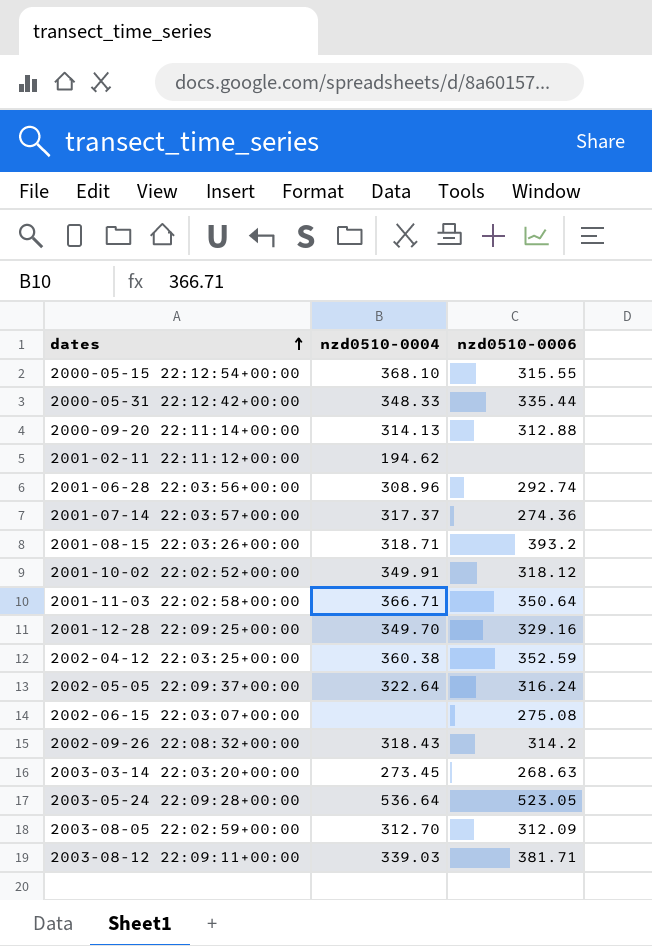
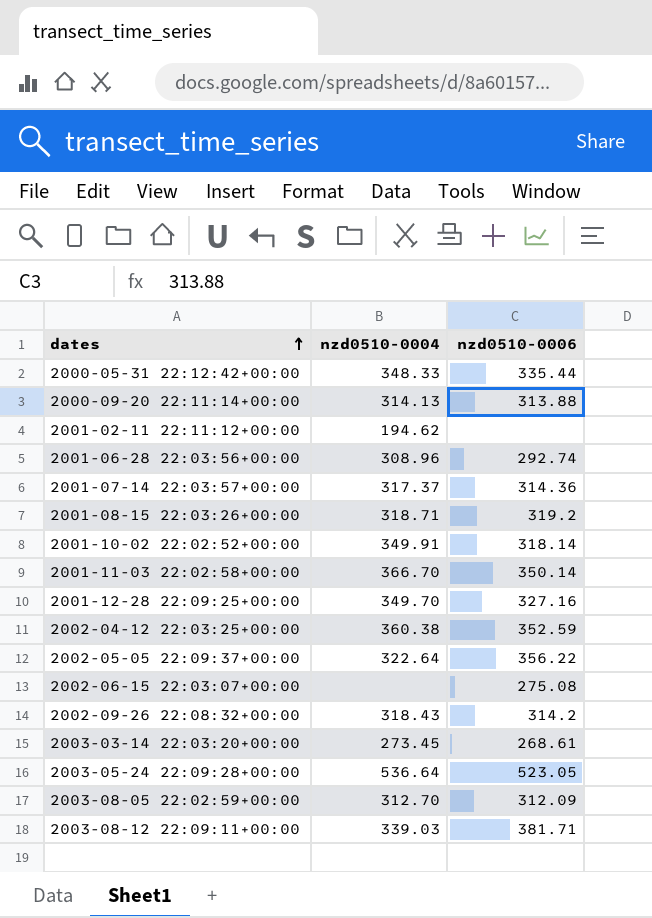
row 2000-05-15 22:12:54+00:00: 368.10 | 315.55 -> none
2000-09-20 22:11:14+00:00 | nzd0510-0006: 312.88 -> 313.88
2001-07-14 22:03:57+00:00 | nzd0510-0006: 274.36 -> 314.36
2001-08-15 22:03:26+00:00 | nzd0510-0006: 393.2 -> 319.2
2001-10-02 22:02:52+00:00 | nzd0510-0006: 318.12 -> 318.14
2001-11-03 22:02:58+00:00 | nzd0510-0004: 366.71 -> 366.70
2001-11-03 22:02:58+00:00 | nzd0510-0006: 350.64 -> 350.14
2001-12-28 22:09:25+00:00 | nzd0510-0006: 329.16 -> 327.16
2002-05-05 22:09:37+00:00 | nzd0510-0006: 316.24 -> 356.22
2003-03-14 22:03:20+00:00 | nzd0510-0006: 268.63 -> 268.61

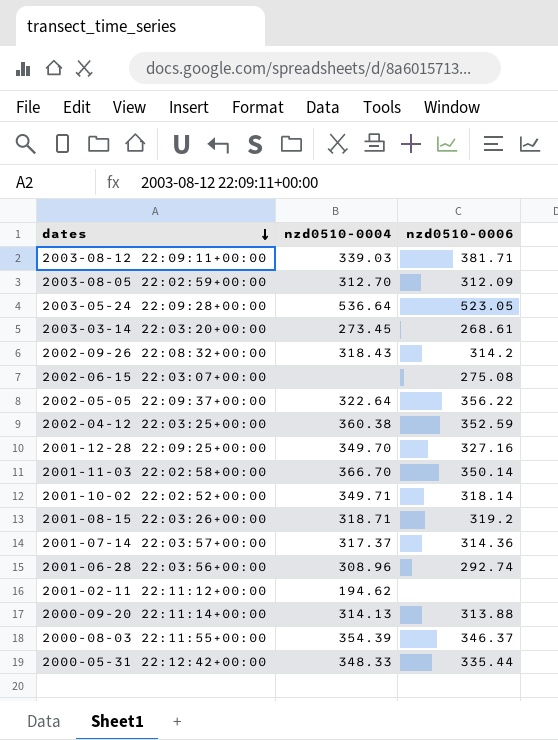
row order: dates ascending -> dates descending
2001-10-02 22:02:52+00:00 | nzd0510-0004: 349.91 -> 349.71
row 2000-08-03 22:11:55+00:00: none -> 354.39 | 346.37

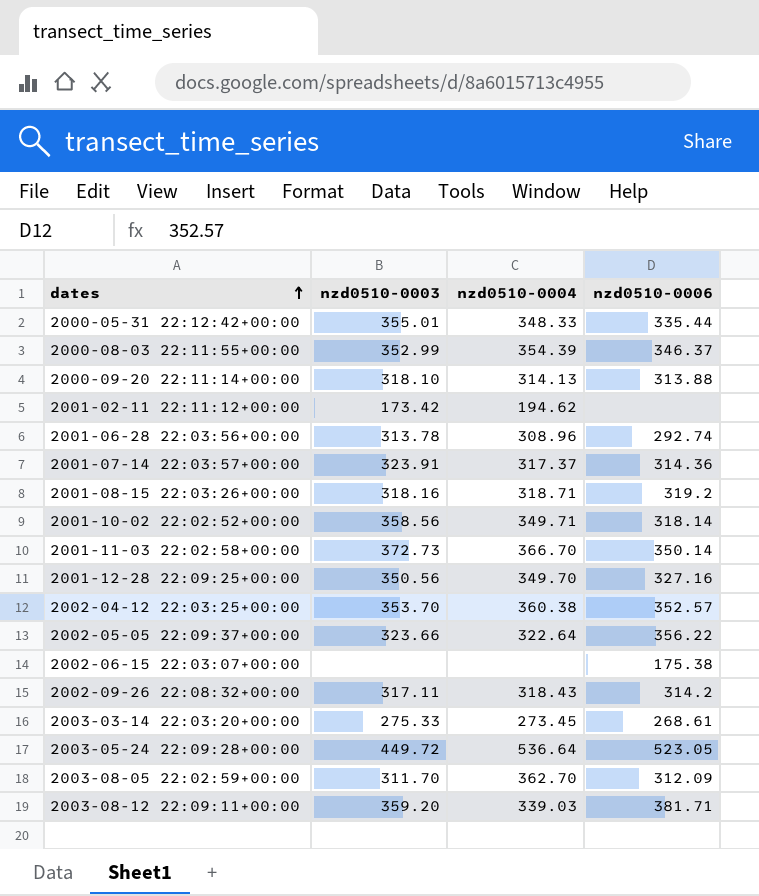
row order: dates descending -> dates ascending
column nzd0510-0003 | position: none -> 2
2002-04-12 22:03:25+00:00 | nzd0510-0006: 352.59 -> 352.57
2002-06-15 22:03:07+00:00 | nzd0510-0006: 275.08 -> 175.38
2003-08-05 22:02:59+00:00 | nzd0510-0004: 312.70 -> 362.70

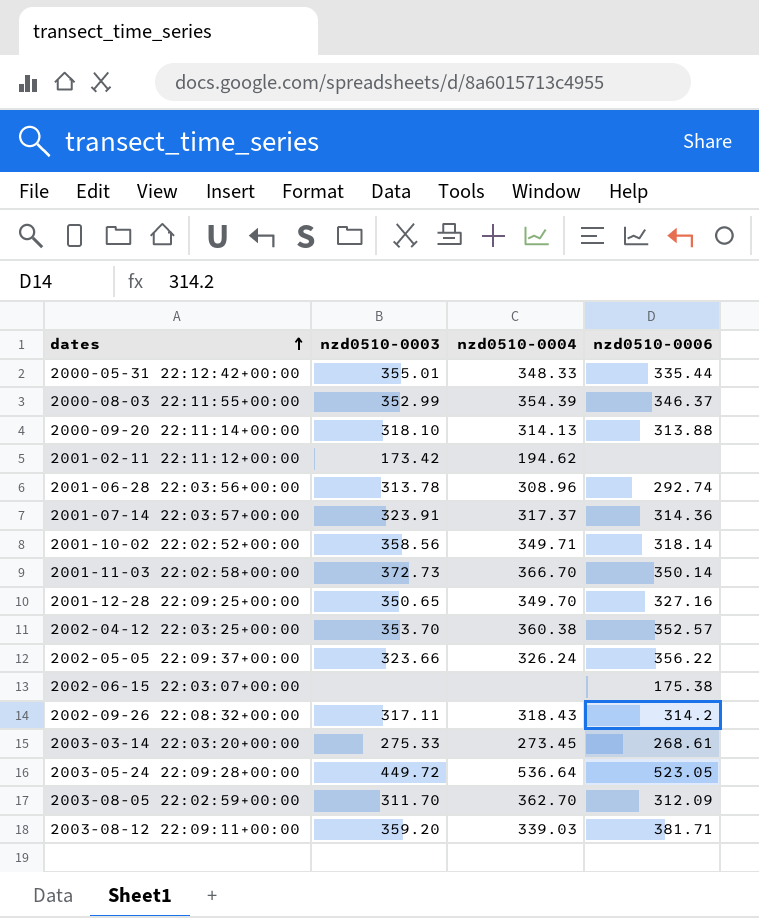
row 2001-08-15 22:03:26+00:00: 318.16 | 318.71 | 319.2 -> none
2001-12-28 22:09:25+00:00 | nzd0510-0003: 350.56 -> 350.65
2002-05-05 22:09:37+00:00 | nzd0510-0004: 322.64 -> 326.24

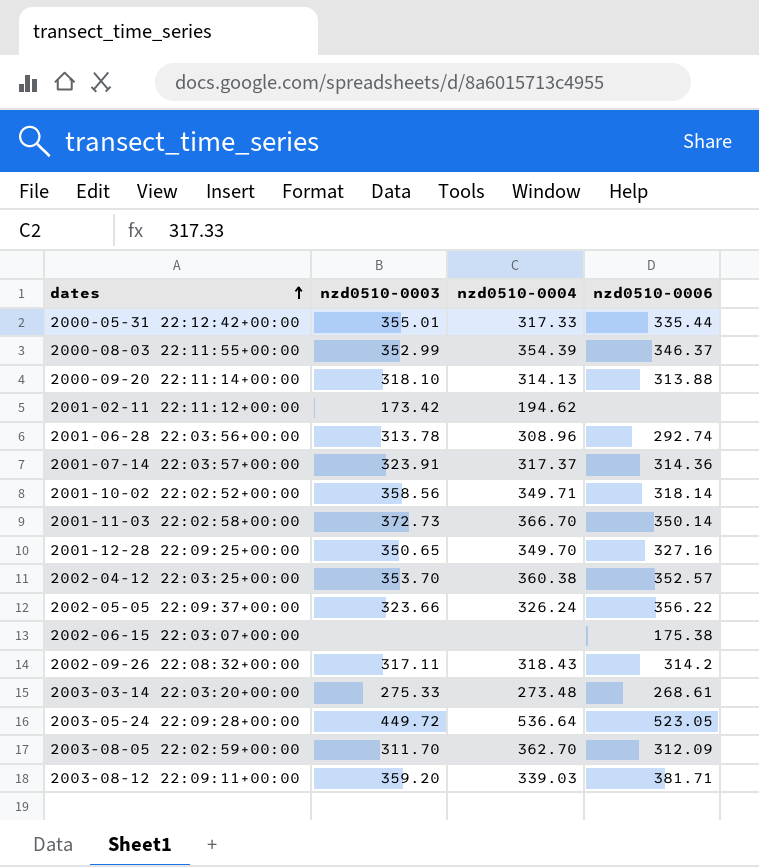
2000-05-31 22:12:42+00:00 | nzd0510-0004: 348.33 -> 317.33
2003-03-14 22:03:20+00:00 | nzd0510-0004: 273.45 -> 273.48

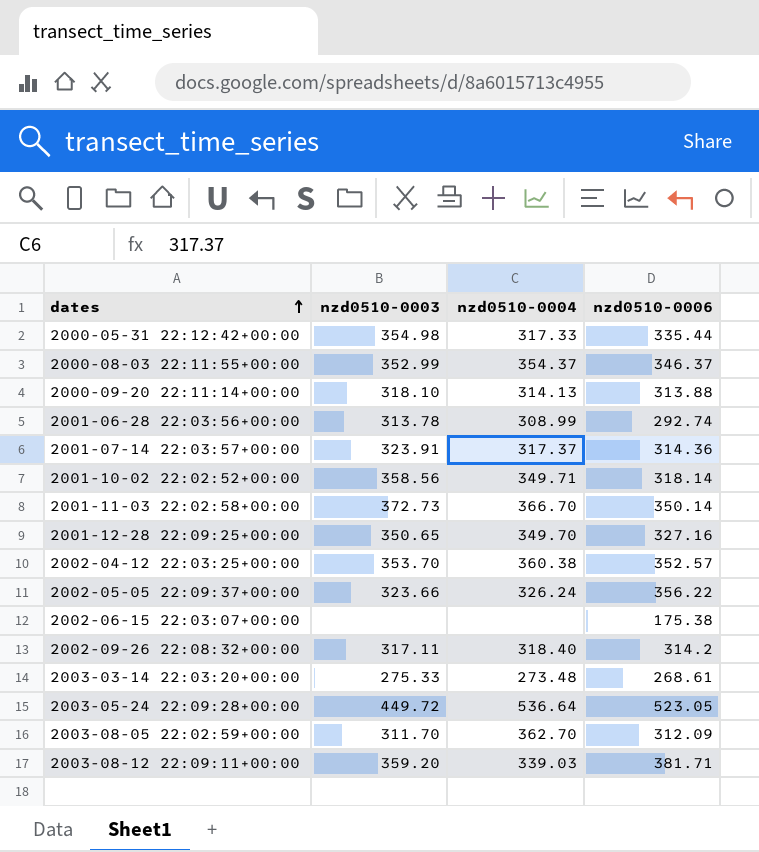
row 2001-02-11 22:11:12+00:00: 173.42 | 194.62 | none -> none
2000-05-31 22:12:42+00:00 | nzd0510-0003: 355.01 -> 354.98
2000-08-03 22:11:55+00:00 | nzd0510-0004: 354.39 -> 354.37
2001-06-28 22:03:56+00:00 | nzd0510-0004: 308.96 -> 308.99
2002-09-26 22:08:32+00:00 | nzd0510-0004: 318.43 -> 318.40

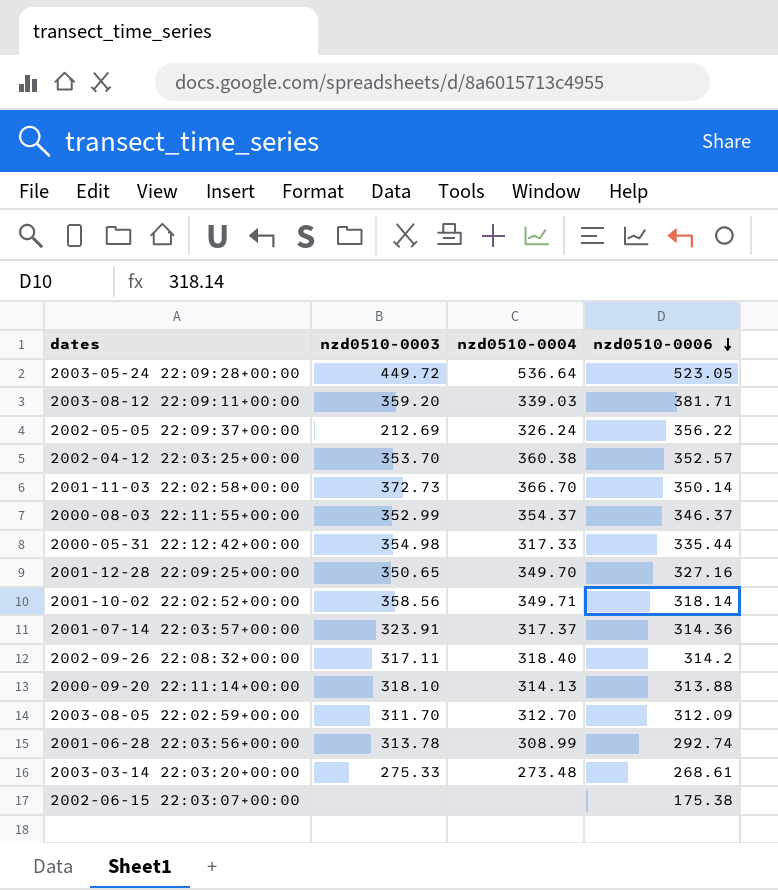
row order: dates ascending -> nzd0510-0006 descending
2002-05-05 22:09:37+00:00 | nzd0510-0003: 323.66 -> 212.69
2003-08-05 22:02:59+00:00 | nzd0510-0004: 362.70 -> 312.70

